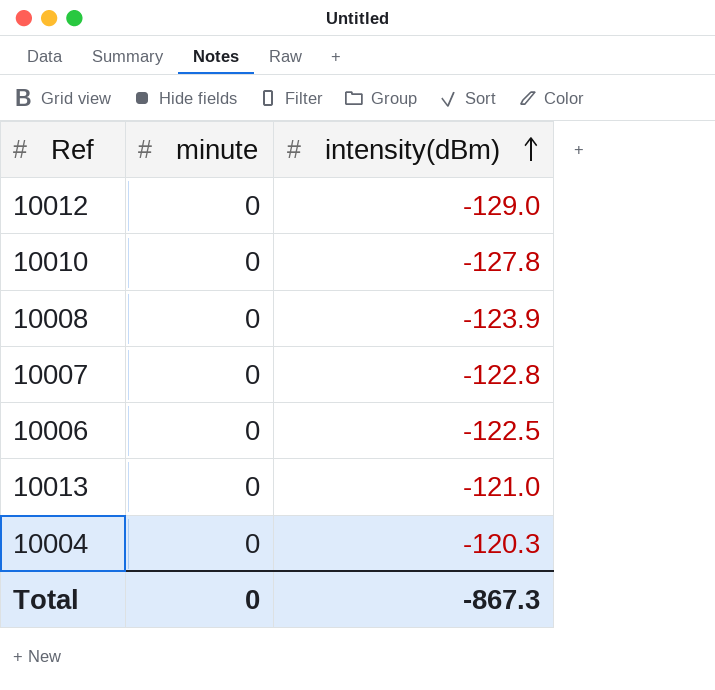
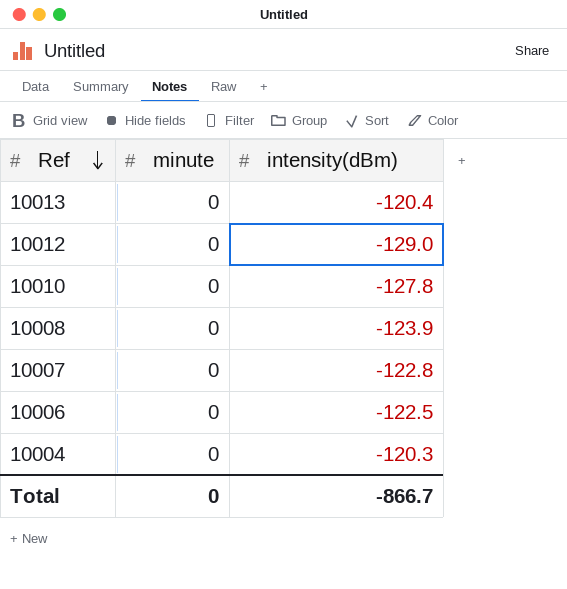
row order: intensity(dBm) ascending -> Ref descending
10013 | intensity(dBm): -121.0 -> -120.4
Total | intensity(dBm): -867.3 -> -866.7

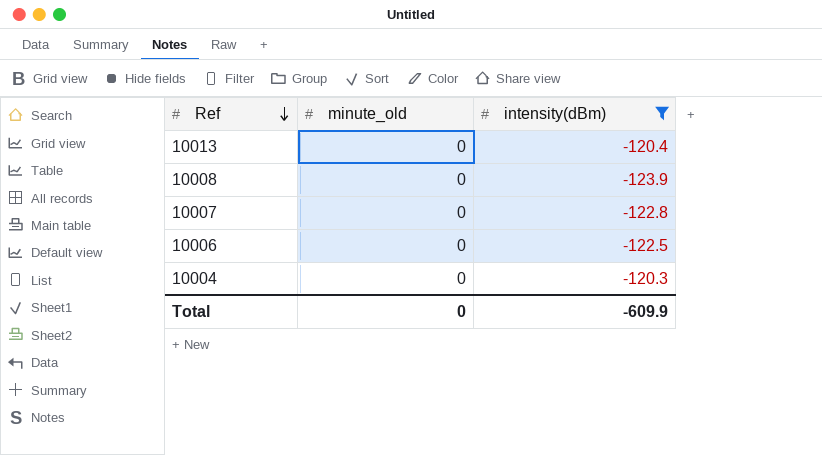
filter: none -> intensity(dBm) >= -123.9
column name: minute -> minute_old
Total | intensity(dBm): -866.7 -> -609.9

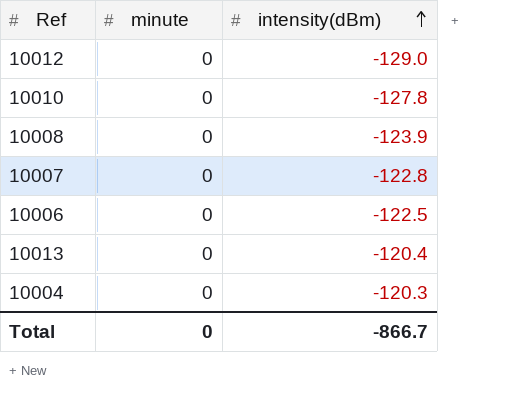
filter: intensity(dBm) >= -123.9 -> none
row order: Ref descending -> intensity(dBm) ascending
column name: minute_old -> minute
Total | intensity(dBm): -609.9 -> -866.7

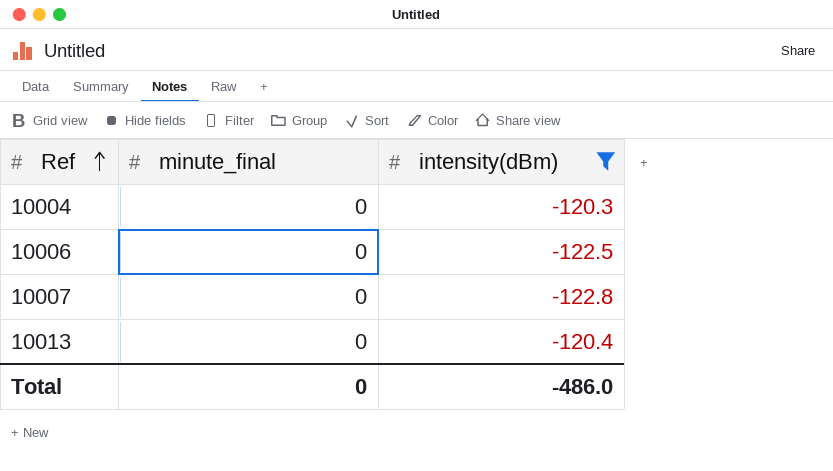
filter: none -> intensity(dBm) >= -122.8
row order: intensity(dBm) ascending -> Ref ascending
column name: minute -> minute_final
Total | intensity(dBm): -866.7 -> -486.0

